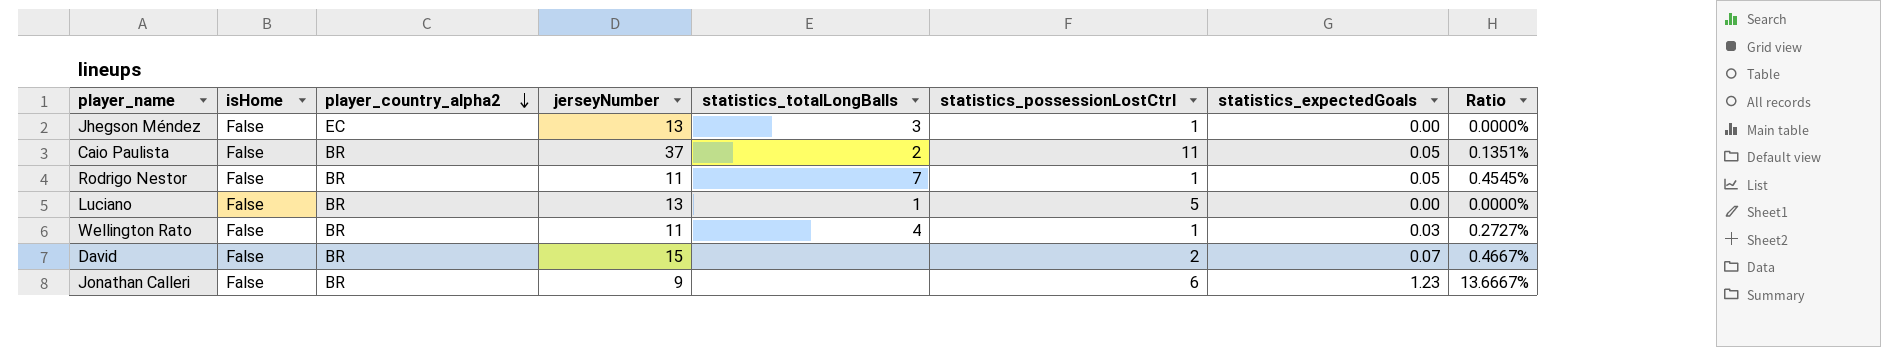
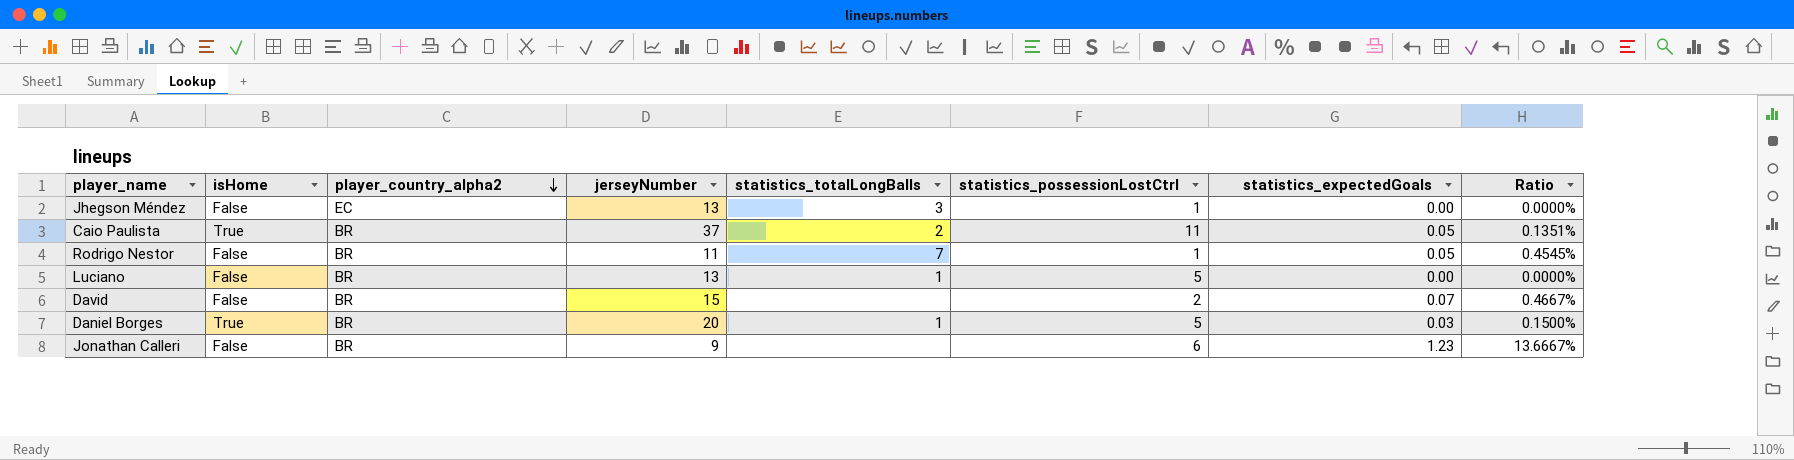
row Wellington Rato: False | BR | 11 | 4 | 1 | 0.03 | 0.2727% -> none
Caio Paulista | isHome: False -> True
row Daniel Borges: none -> True | BR | 20 | 1 | 5 | 0.03 | 0.1500%

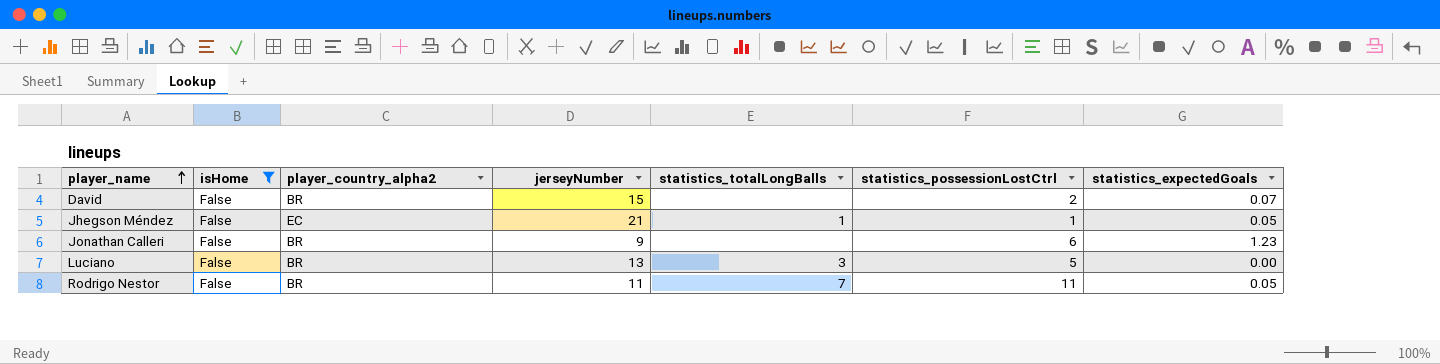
filter: none -> isHome = False
row order: player_country_alpha2 descending -> player_name ascending
column Ratio | formula: [statistics_expectedGoals] / [jerseyNumber] -> none
Jhegson Méndez | jerseyNumber: 13 -> 21
Jhegson Méndez | statistics_totalLongBalls: 3 -> 1
Jhegson Méndez | statistics_expectedGoals: 0.00 -> 0.05
Luciano | statistics_totalLongBalls: 1 -> 3
Rodrigo Nestor | statistics_possessionLostCtrl: 1 -> 11

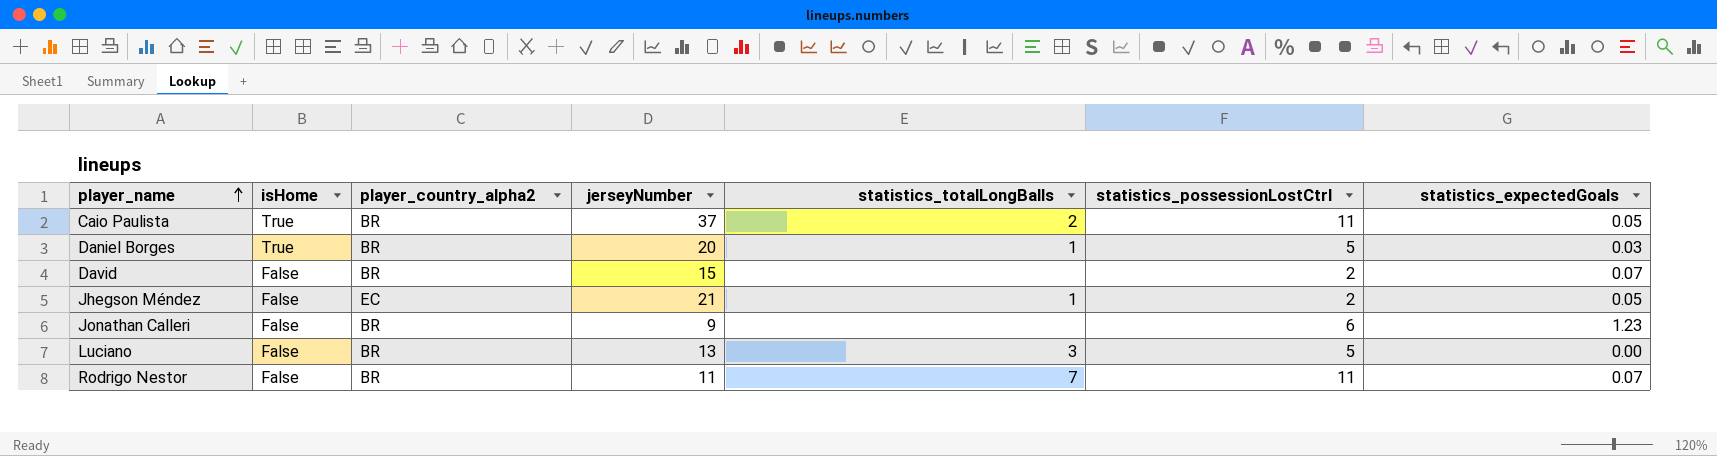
filter: isHome = False -> none
Jhegson Méndez | statistics_possessionLostCtrl: 1 -> 2
Rodrigo Nestor | statistics_expectedGoals: 0.05 -> 0.07

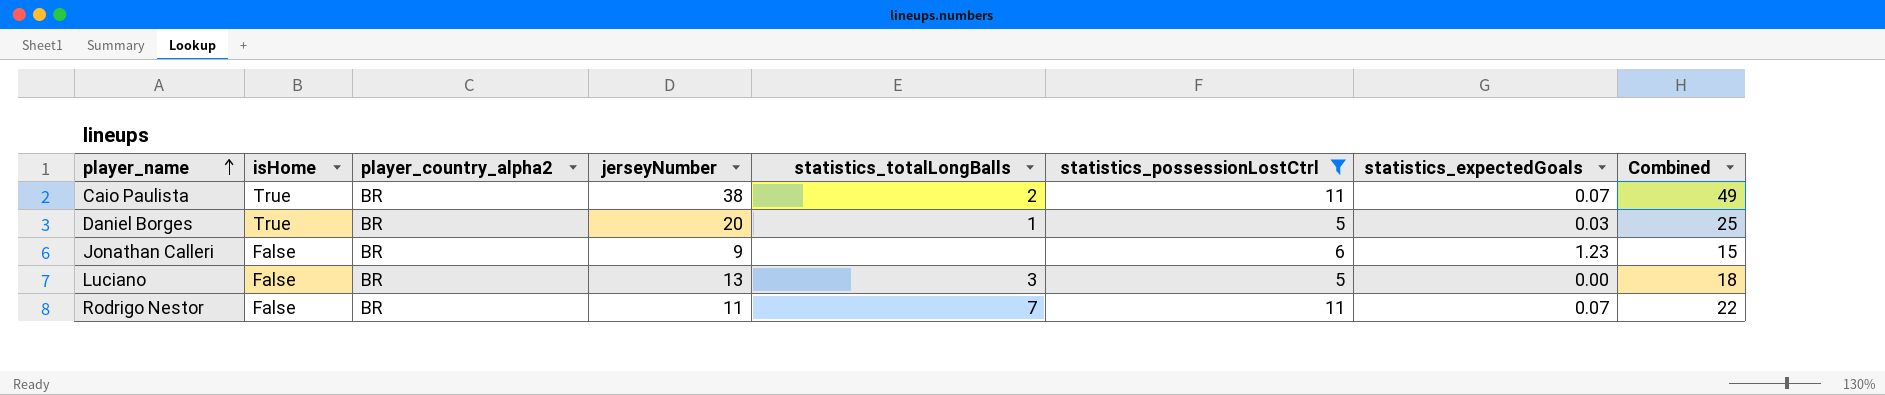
filter: none -> statistics_possessionLostCtrl != 2
column Combined | formula: none -> [jerseyNumber] + [statistics_possessionLostCtrl]
Caio Paulista | jerseyNumber: 37 -> 38
Caio Paulista | statistics_expectedGoals: 0.05 -> 0.07

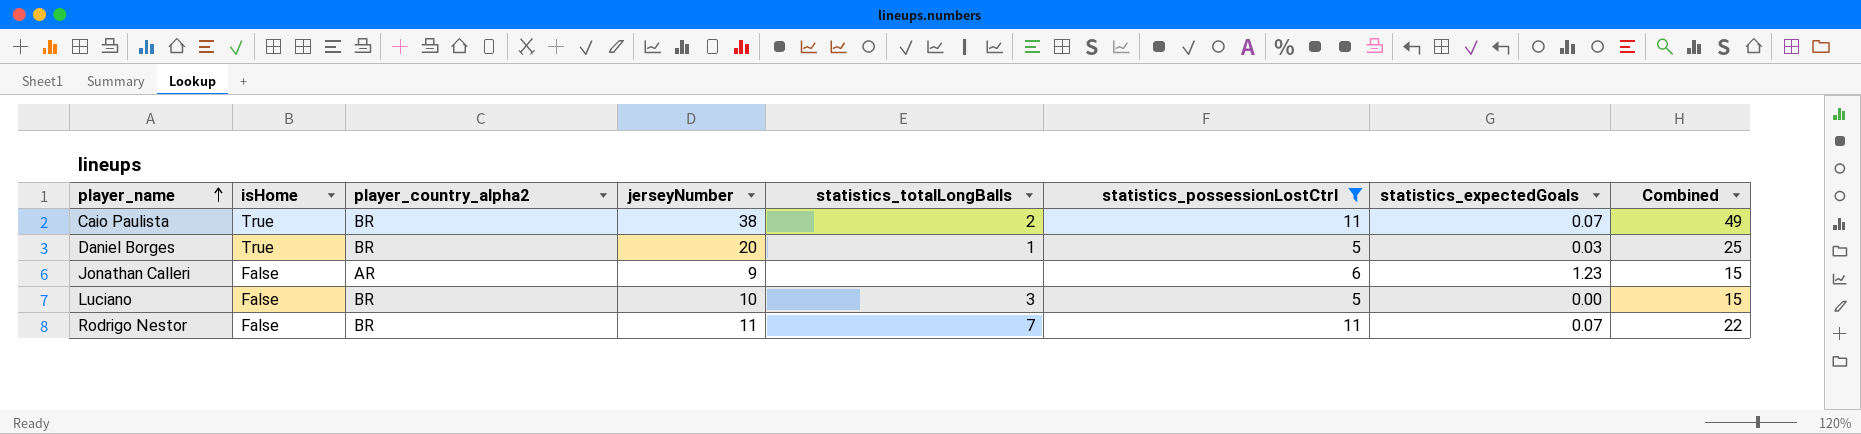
Jonathan Calleri | player_country_alpha2: BR -> AR
Luciano | jerseyNumber: 13 -> 10
Luciano | Combined: 18 -> 15

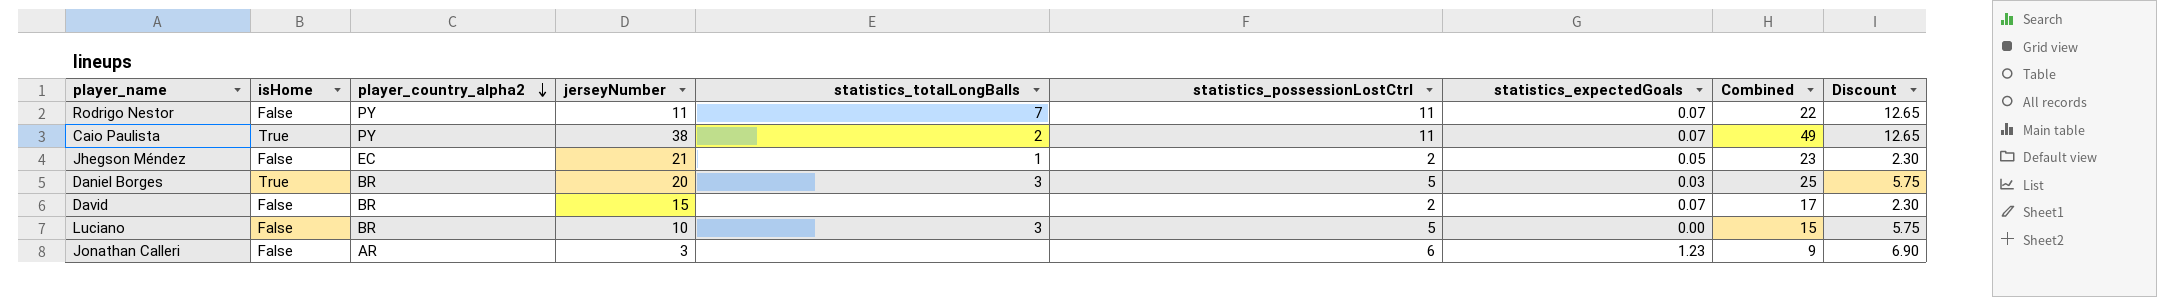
filter: statistics_possessionLostCtrl != 2 -> none
row order: player_name ascending -> player_country_alpha2 descending
column Discount | formula: none -> [statistics_possessionLostCtrl] * 1.15
Rodrigo Nestor | player_country_alpha2: BR -> PY
Caio Paulista | player_country_alpha2: BR -> PY
Daniel Borges | statistics_totalLongBalls: 1 -> 3
Jonathan Calleri | jerseyNumber: 9 -> 3
Jonathan Calleri | Combined: 15 -> 9

